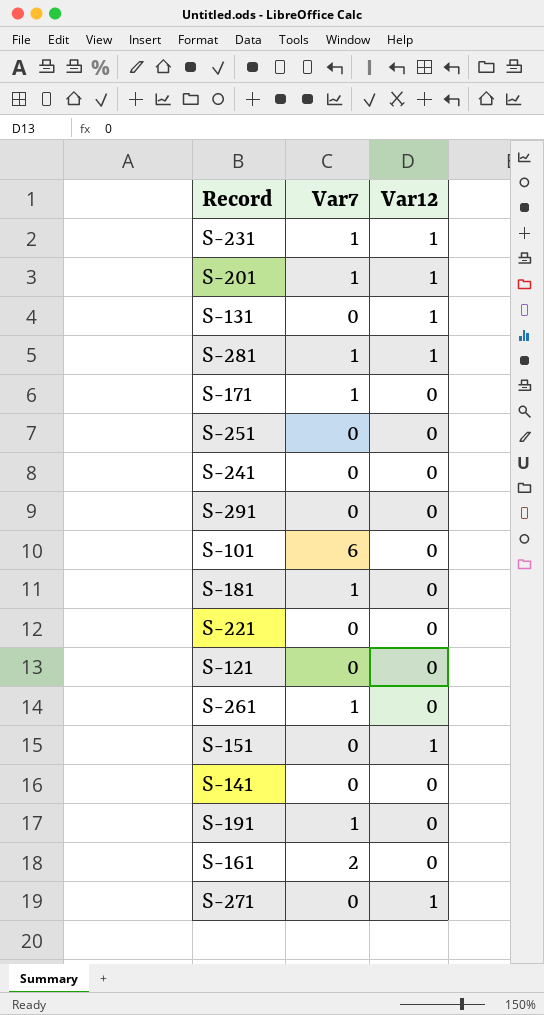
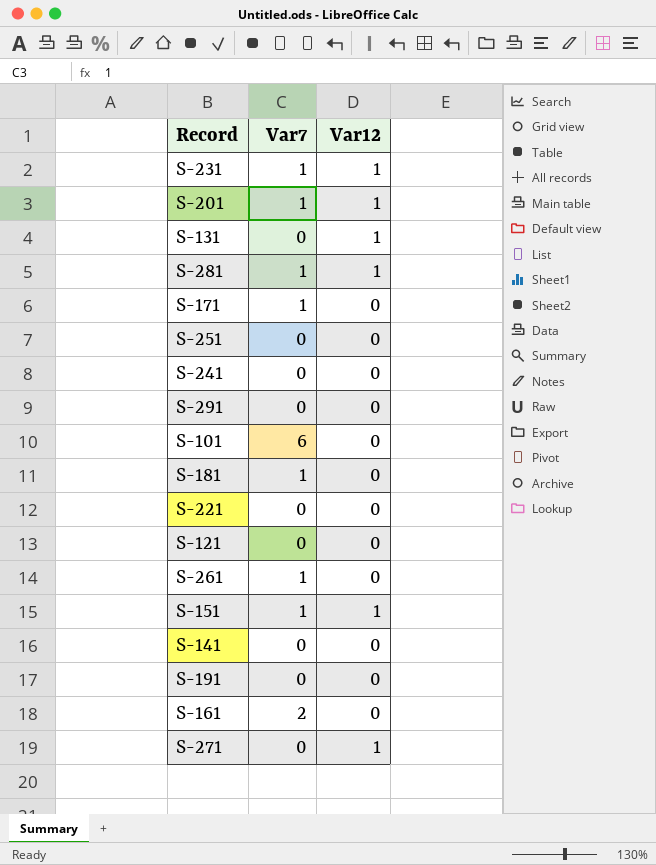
S-151 | Var7: 0 -> 1
S-191 | Var7: 1 -> 0

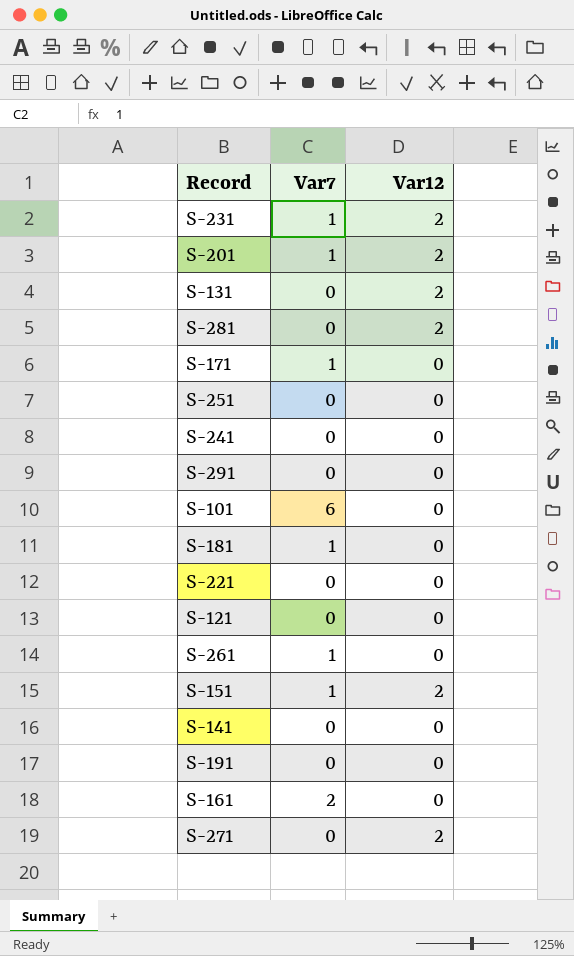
S-231 | Var12: 1 -> 2
S-201 | Var12: 1 -> 2
S-131 | Var12: 1 -> 2
S-281 | Var7: 1 -> 0
S-281 | Var12: 1 -> 2
S-151 | Var12: 1 -> 2
S-271 | Var12: 1 -> 2

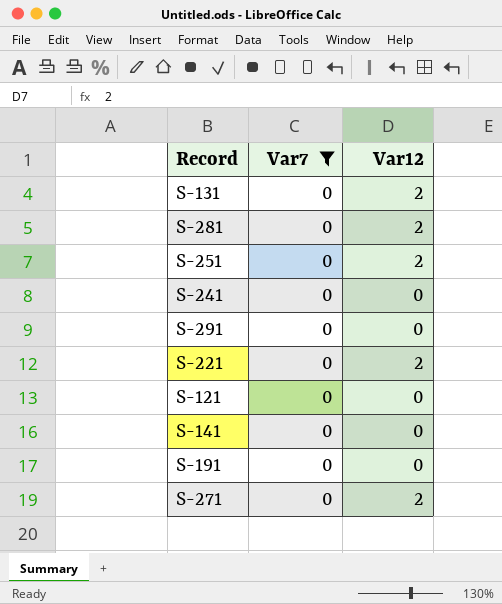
filter: none -> Var7 = 0
S-251 | Var12: 0 -> 2
S-221 | Var12: 0 -> 2

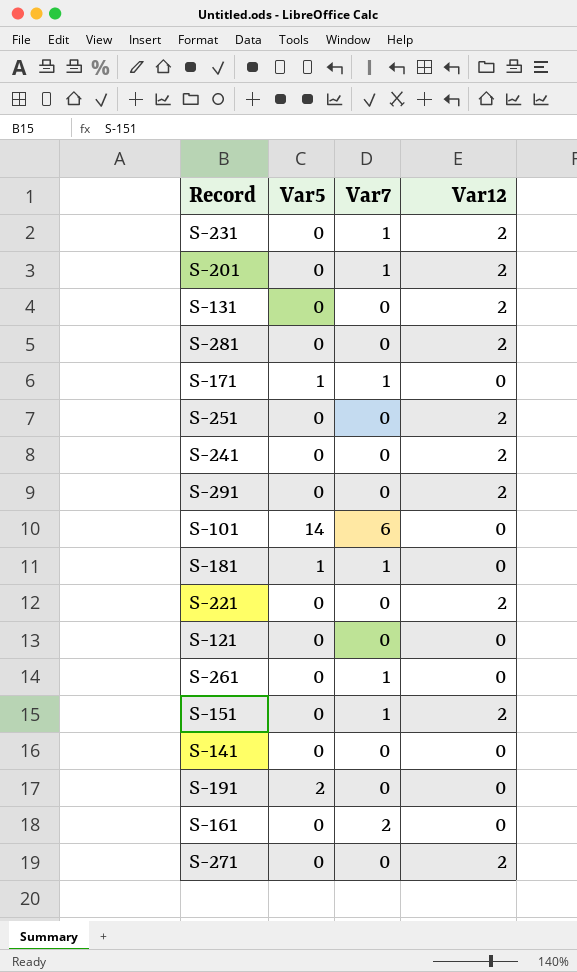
filter: Var7 = 0 -> none
column Var5 | position: none -> 2
S-241 | Var12: 0 -> 2
S-291 | Var12: 0 -> 2

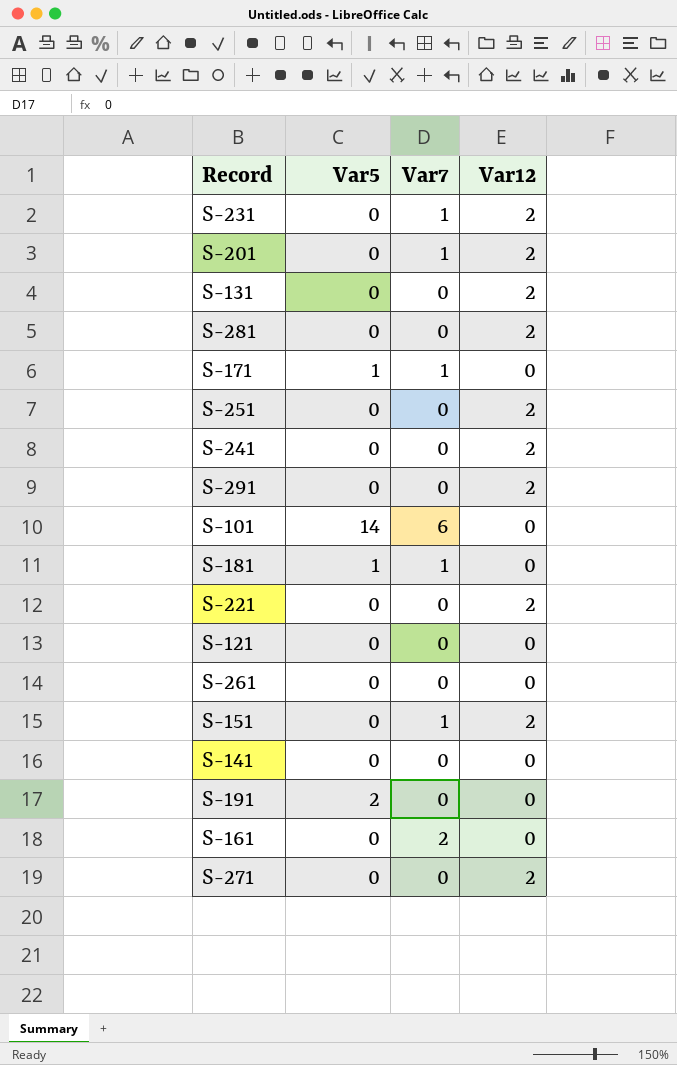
S-261 | Var7: 1 -> 0

